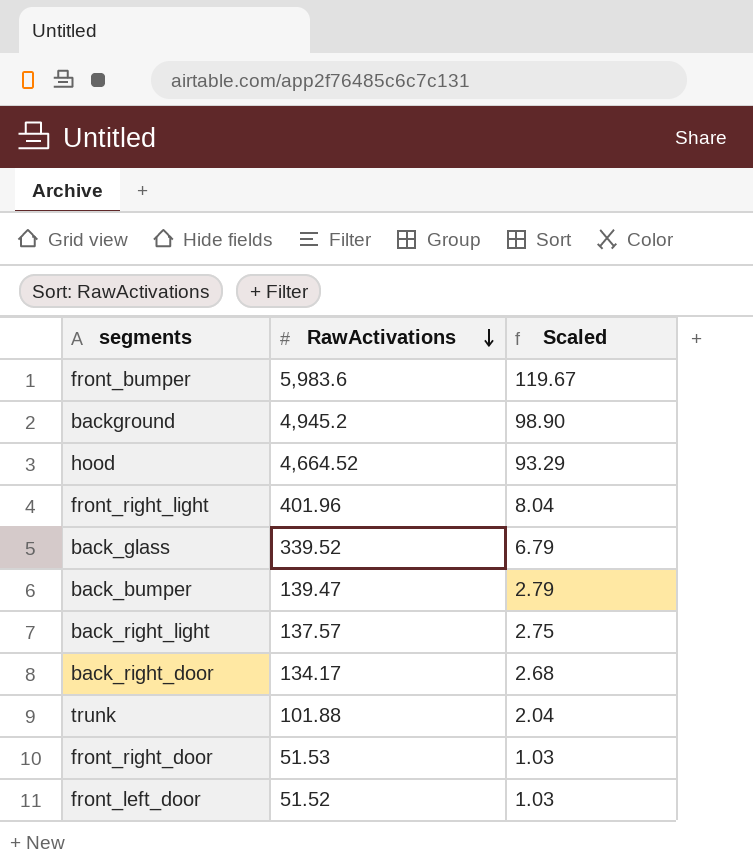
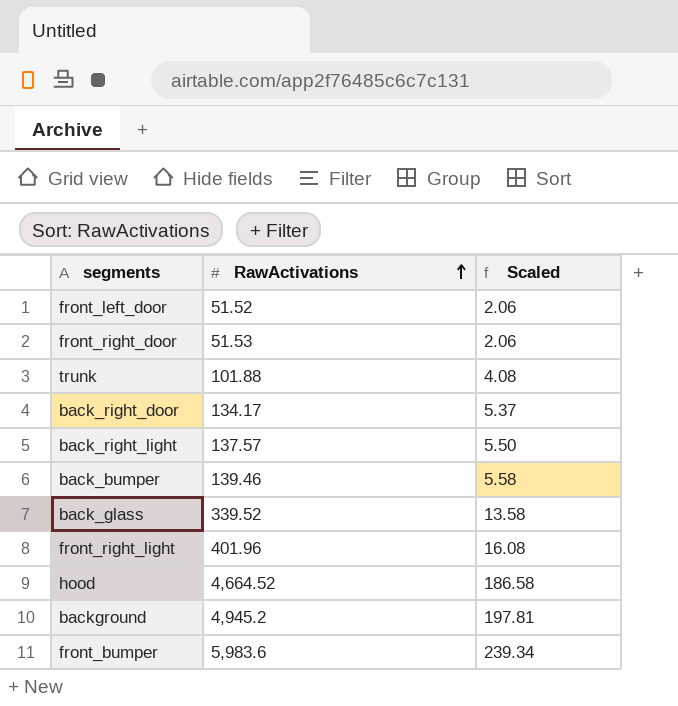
row order: RawActivations descending -> RawActivations ascending
column Scaled | formula: [RawActivations] * 0.02 -> [RawActivations] * 0.04
back_bumper | RawActivations: 139.47 -> 139.46

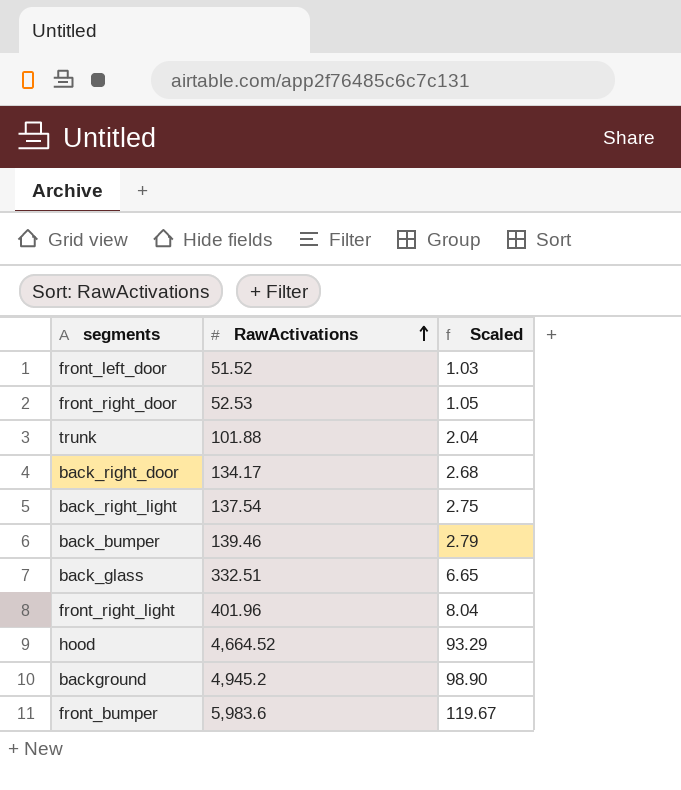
column Scaled | formula: [RawActivations] * 0.04 -> [RawActivations] * 0.02
front_right_door | RawActivations: 51.53 -> 52.53
back_right_light | RawActivations: 137.57 -> 137.54
back_glass | RawActivations: 339.52 -> 332.51

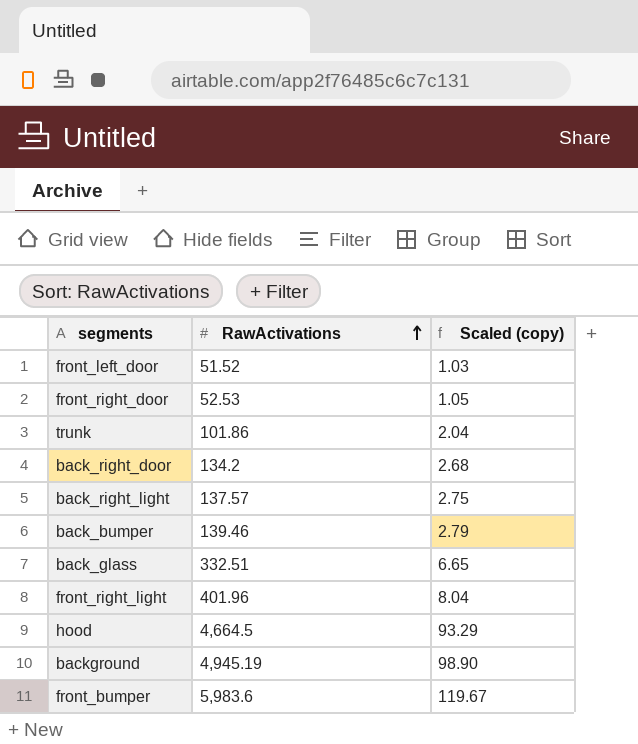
column name: Scaled -> Scaled (copy)
trunk | RawActivations: 101.88 -> 101.86
back_right_door | RawActivations: 134.17 -> 134.2
back_right_light | RawActivations: 137.54 -> 137.57
hood | RawActivations: 4,664.52 -> 4,664.5
background | RawActivations: 4,945.2 -> 4,945.19

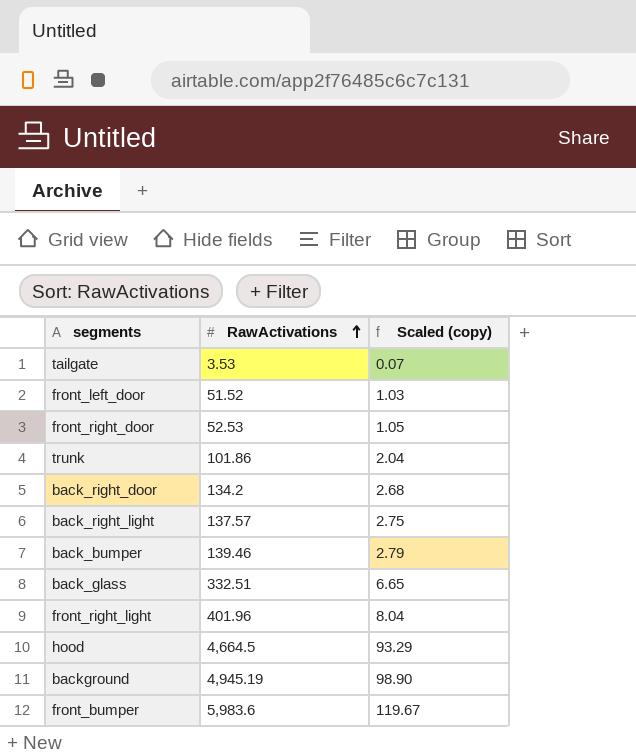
row tailgate: none -> 3.53 | 0.07

